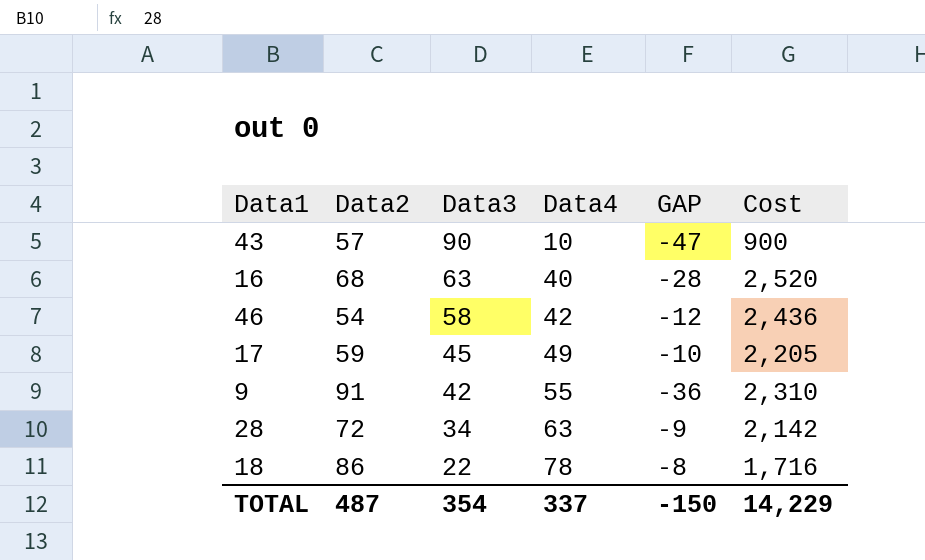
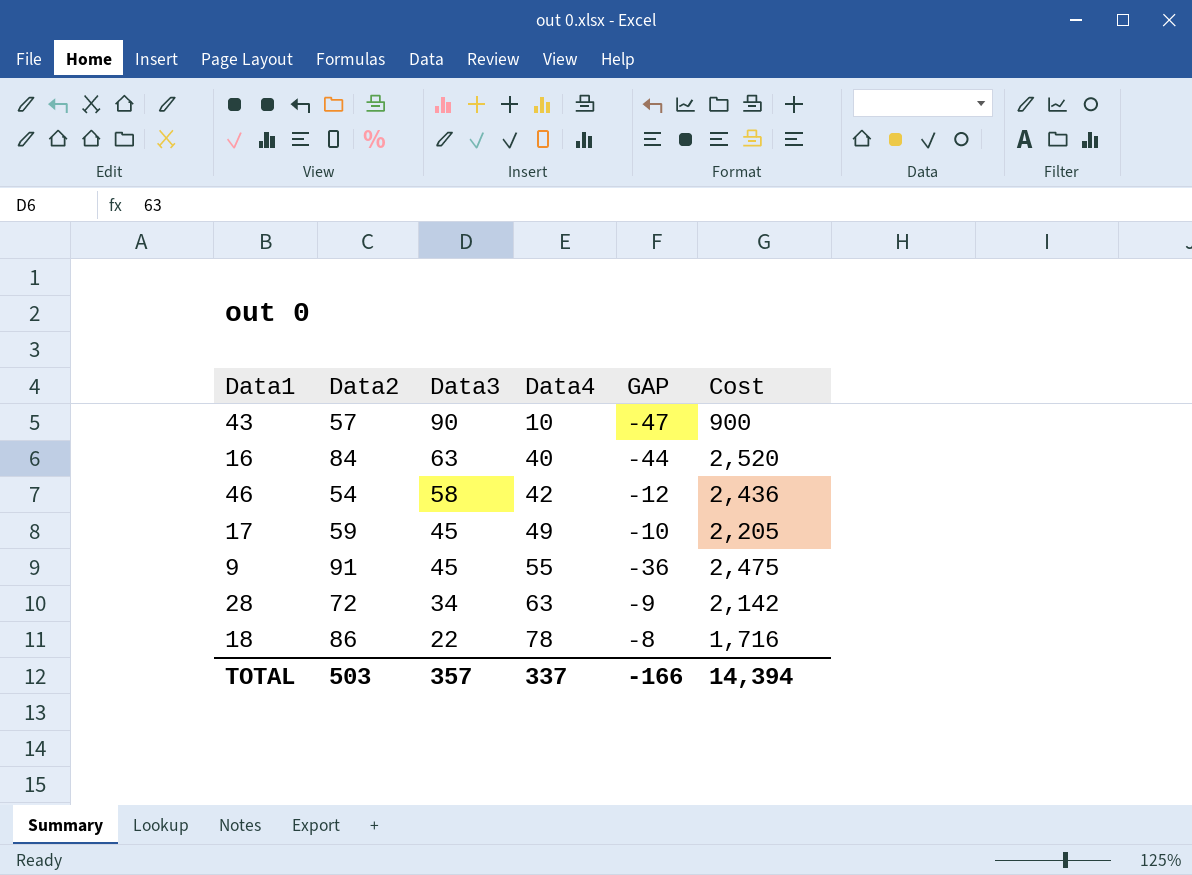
16 | Data2: 68 -> 84
16 | GAP: -28 -> -44
9 | Data3: 42 -> 45
9 | Cost: 2,310 -> 2,475
TOTAL | Data2: 487 -> 503
TOTAL | Data3: 354 -> 357
TOTAL | GAP: -150 -> -166
TOTAL | Cost: 14,229 -> 14,394

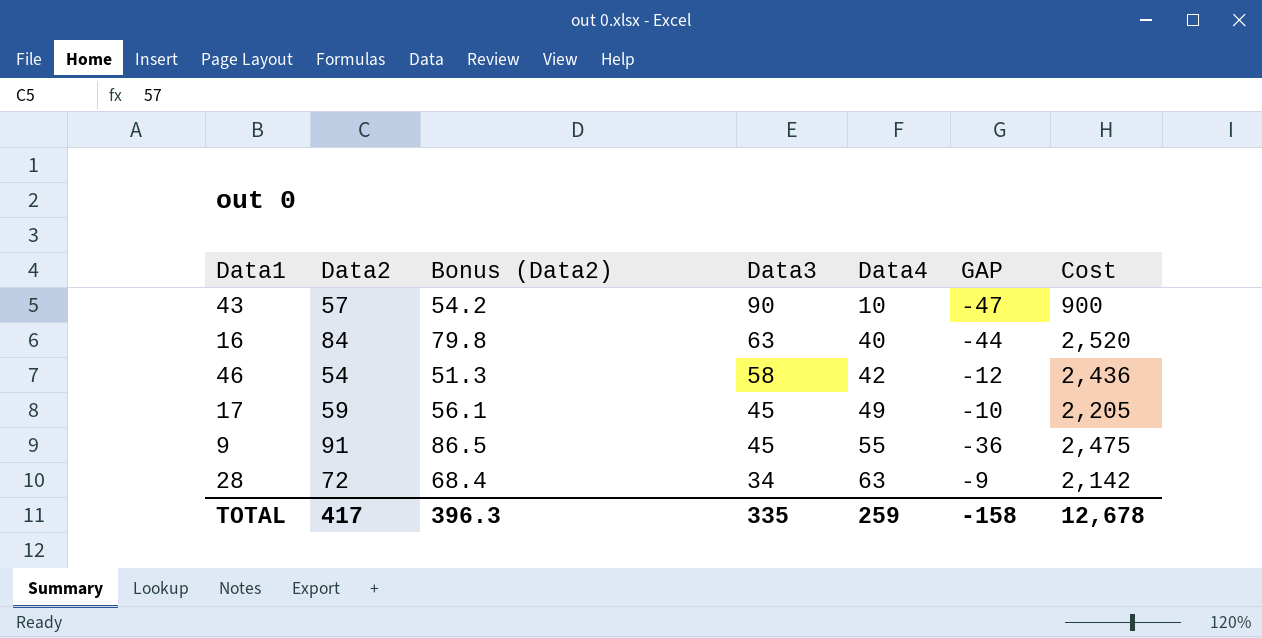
column Bonus (Data2) | formula: none -> [Data2] * 0.95
row 18: 86 | 22 | 78 | -8 | 1,716 -> none
TOTAL | Data2: 503 -> 417
TOTAL | Data3: 357 -> 335
TOTAL | Data4: 337 -> 259
TOTAL | GAP: -166 -> -158
TOTAL | Cost: 14,394 -> 12,678

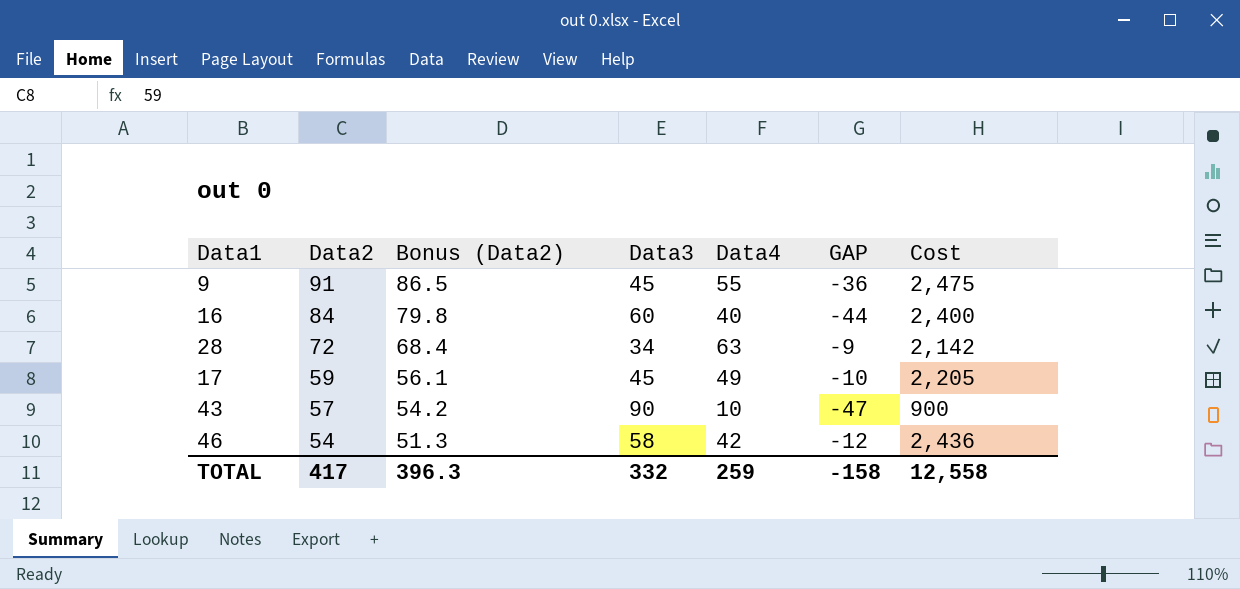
row order: Data3 descending -> Data2 descending
16 | Data3: 63 -> 60
16 | Cost: 2,520 -> 2,400
TOTAL | Data3: 335 -> 332
TOTAL | Cost: 12,678 -> 12,558

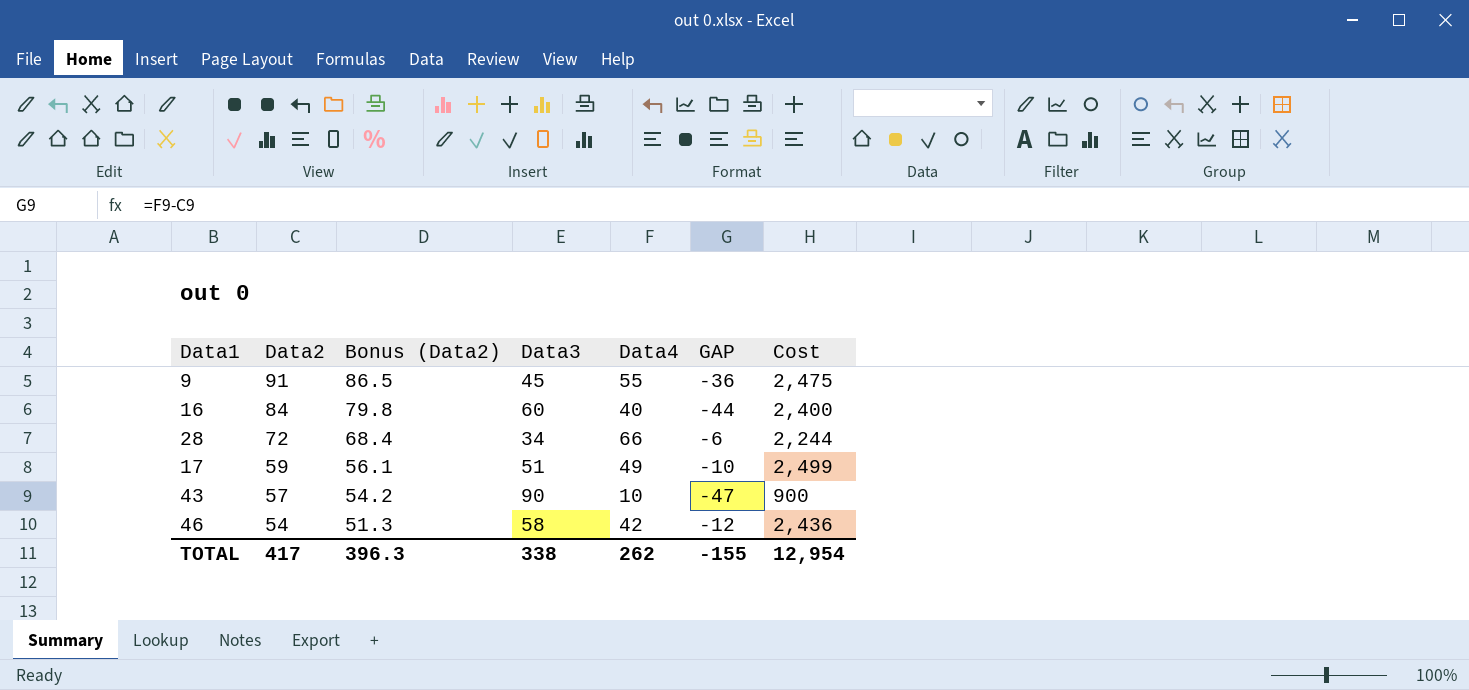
28 | Data4: 63 -> 66
28 | GAP: -9 -> -6
28 | Cost: 2,142 -> 2,244
17 | Data3: 45 -> 51
17 | Cost: 2,205 -> 2,499
TOTAL | Data3: 332 -> 338
TOTAL | Data4: 259 -> 262
TOTAL | GAP: -158 -> -155
TOTAL | Cost: 12,558 -> 12,954

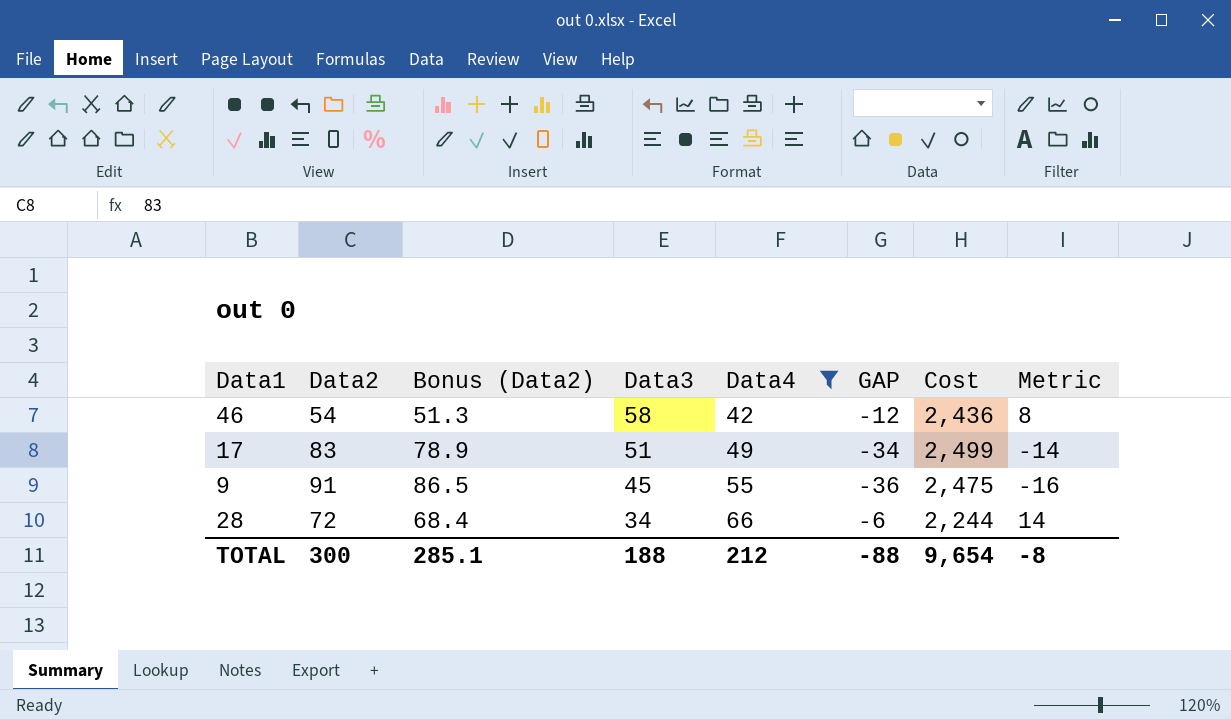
filter: none -> Data4 >= 42
row order: Data2 descending -> Data3 descending
column Metric | formula: none -> [GAP] + 20
17 | Data2: 59 -> 83
17 | Bonus (Data2): 56.1 -> 78.9
17 | GAP: -10 -> -34
TOTAL | Data2: 417 -> 300
TOTAL | Bonus (Data2): 396.3 -> 285.1
TOTAL | Data3: 338 -> 188
TOTAL | Data4: 262 -> 212
TOTAL | GAP: -155 -> -88
TOTAL | Cost: 12,954 -> 9,654

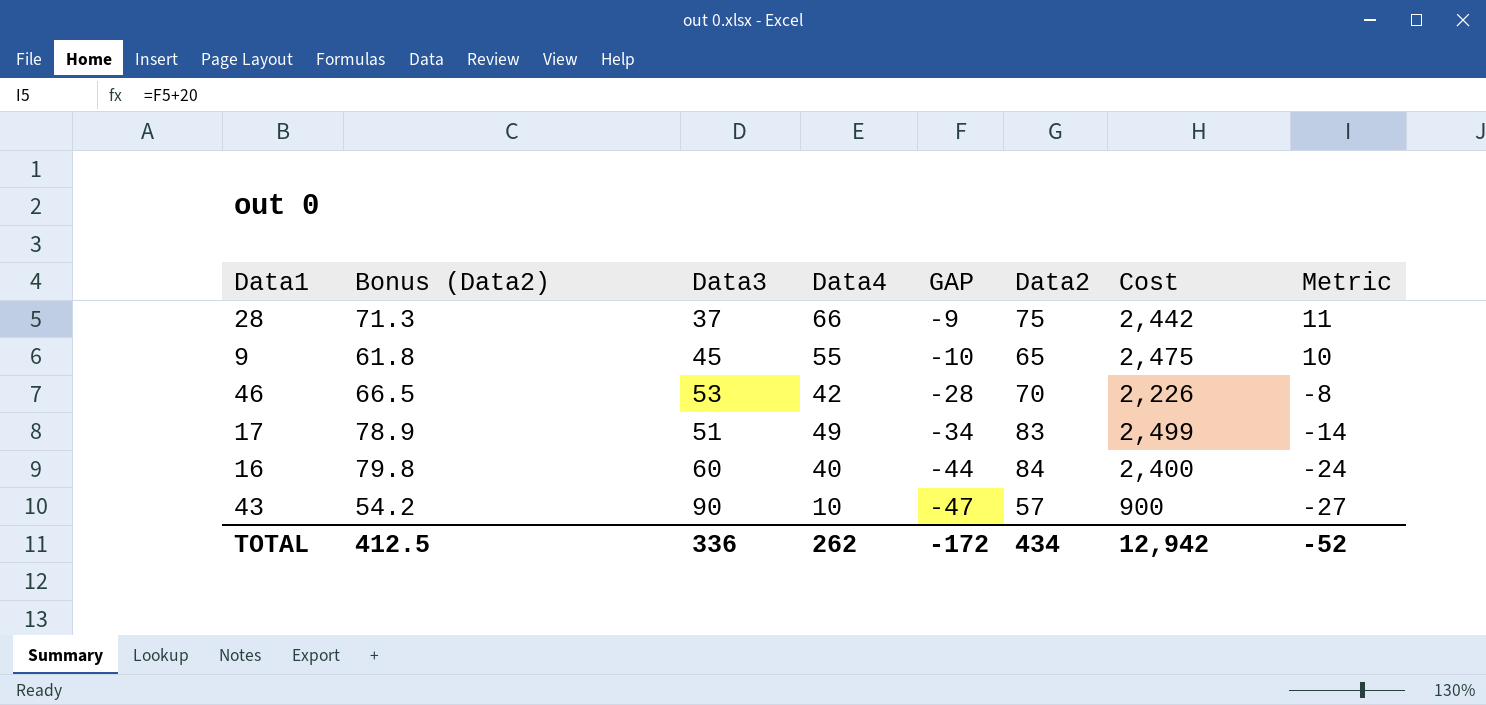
filter: Data4 >= 42 -> none
row order: Data3 descending -> GAP descending
column Data2 | position: 2 -> 6
28 | Bonus (Data2): 68.4 -> 71.3
28 | Data3: 34 -> 37
28 | GAP: -6 -> -9
28 | Data2: 72 -> 75
28 | Cost: 2,244 -> 2,442
28 | Metric: 14 -> 11
9 | Bonus (Data2): 86.5 -> 61.8
9 | GAP: -36 -> -10
9 | Data2: 91 -> 65
9 | Metric: -16 -> 10
46 | Bonus (Data2): 51.3 -> 66.5
46 | Data3: 58 -> 53
46 | GAP: -12 -> -28
46 | Data2: 54 -> 70
46 | Cost: 2,436 -> 2,226
46 | Metric: 8 -> -8
TOTAL | Bonus (Data2): 285.1 -> 412.5
TOTAL | Data3: 188 -> 336
TOTAL | Data4: 212 -> 262
TOTAL | GAP: -88 -> -172
TOTAL | Data2: 300 -> 434
TOTAL | Cost: 9,654 -> 12,942
TOTAL | Metric: -8 -> -52

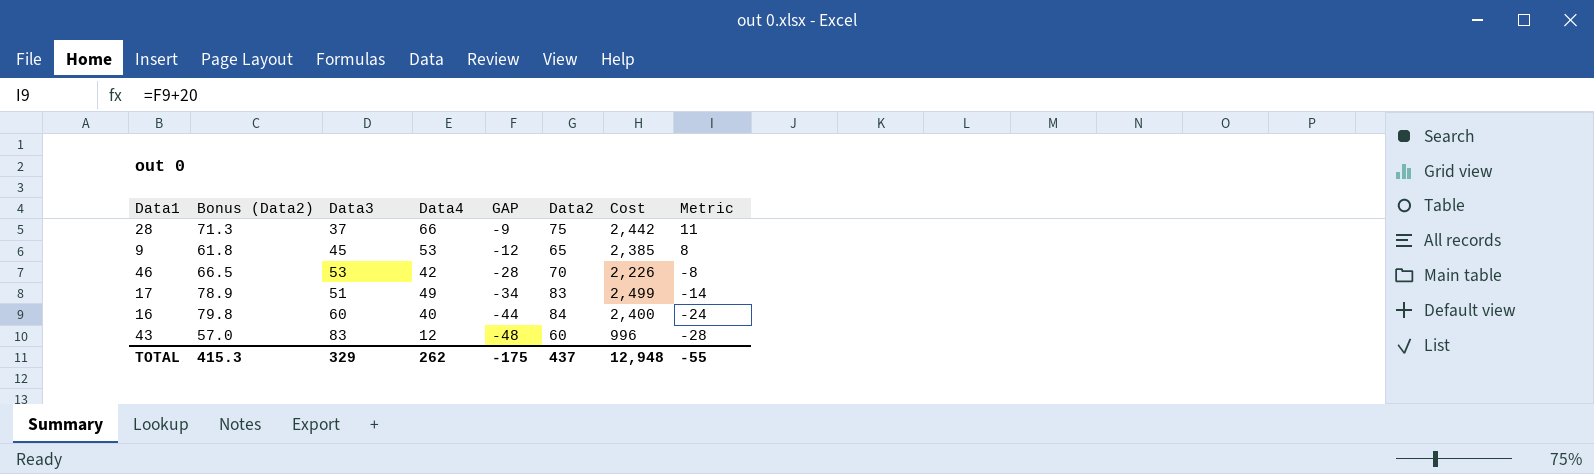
9 | Data4: 55 -> 53
9 | GAP: -10 -> -12
9 | Cost: 2,475 -> 2,385
9 | Metric: 10 -> 8
43 | Bonus (Data2): 54.2 -> 57.0
43 | Data3: 90 -> 83
43 | Data4: 10 -> 12
43 | GAP: -47 -> -48
43 | Data2: 57 -> 60
43 | Cost: 900 -> 996
43 | Metric: -27 -> -28
TOTAL | Bonus (Data2): 412.5 -> 415.3
TOTAL | Data3: 336 -> 329
TOTAL | GAP: -172 -> -175
TOTAL | Data2: 434 -> 437
TOTAL | Cost: 12,942 -> 12,948
TOTAL | Metric: -52 -> -55

